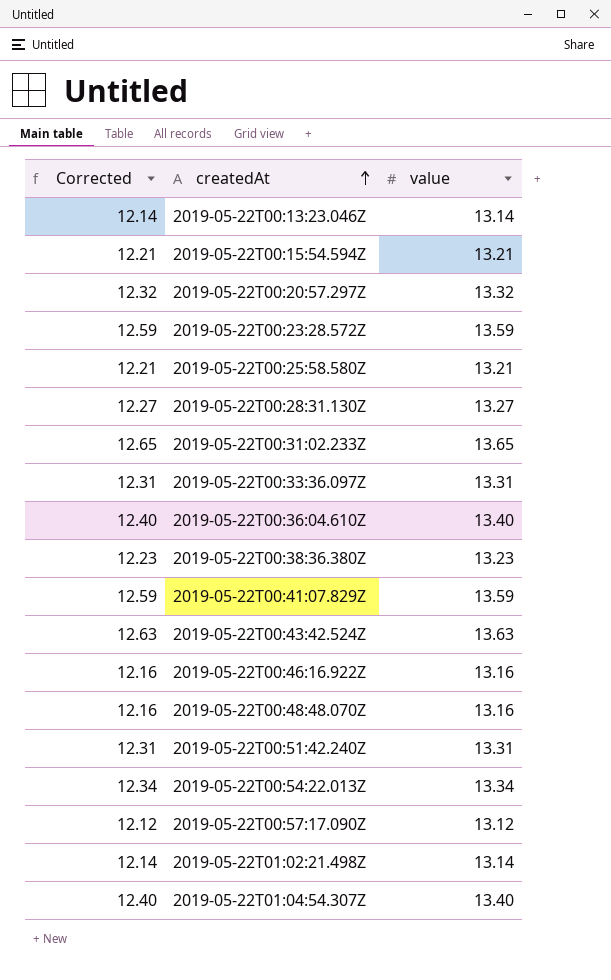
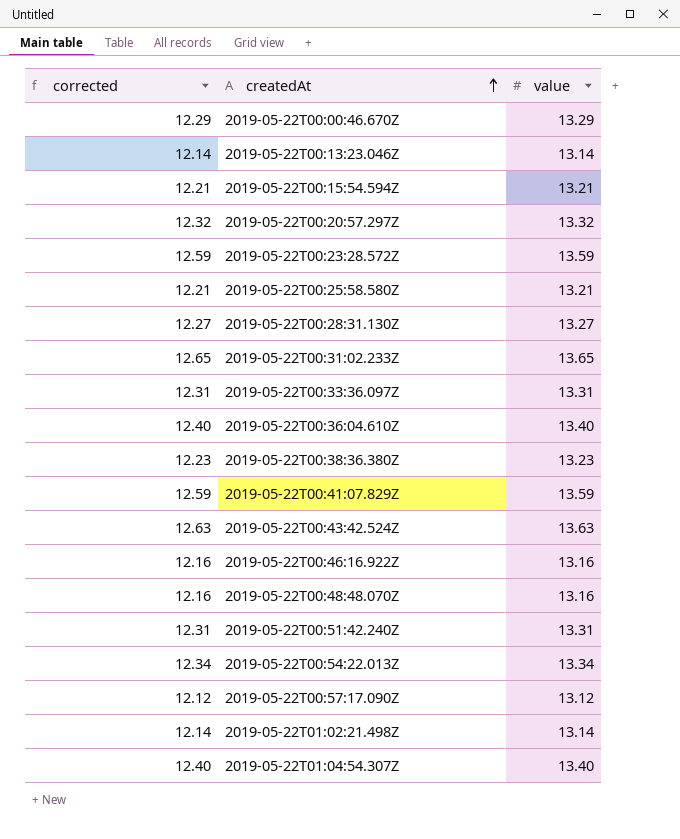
column name: Corrected -> corrected
row 2019-05-22T00:00:46.670Z: none -> 12.29 | 13.29

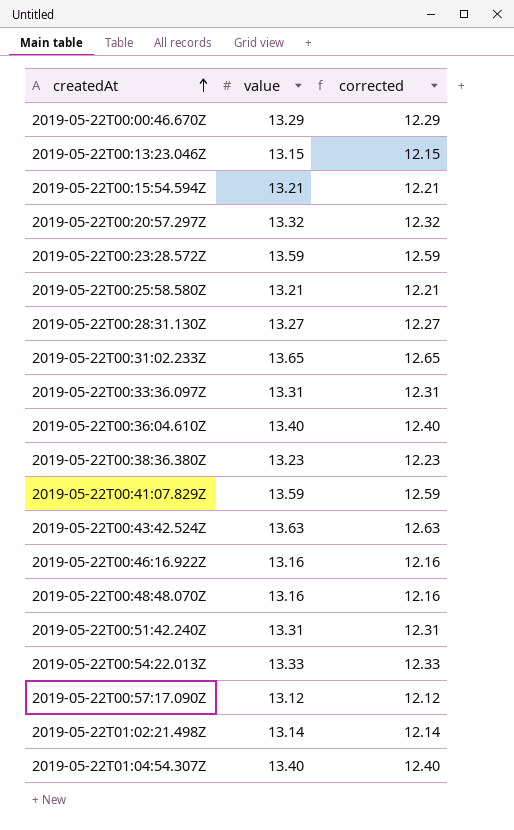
column corrected | position: 1 -> 3
2019-05-22T00:13:23.046Z | value: 13.14 -> 13.15
2019-05-22T00:13:23.046Z | corrected: 12.14 -> 12.15
2019-05-22T00:54:22.013Z | value: 13.34 -> 13.33
2019-05-22T00:54:22.013Z | corrected: 12.34 -> 12.33

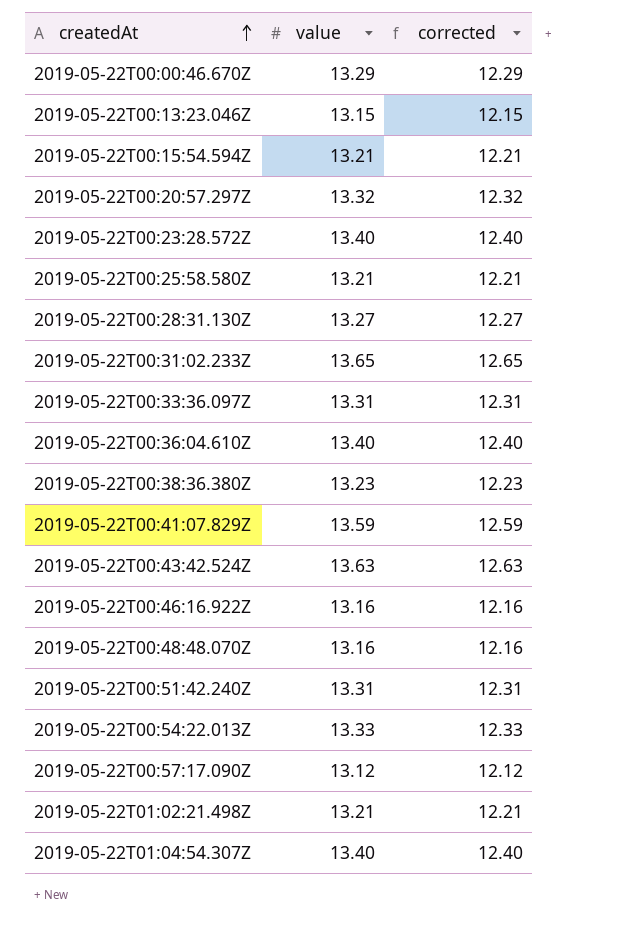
2019-05-22T00:23:28.572Z | value: 13.59 -> 13.40
2019-05-22T00:23:28.572Z | corrected: 12.59 -> 12.40
2019-05-22T01:02:21.498Z | value: 13.14 -> 13.21
2019-05-22T01:02:21.498Z | corrected: 12.14 -> 12.21

